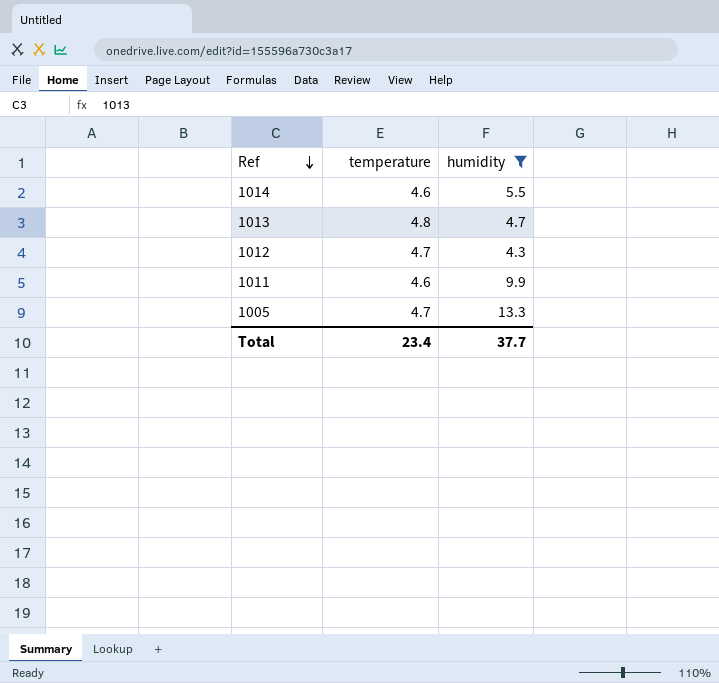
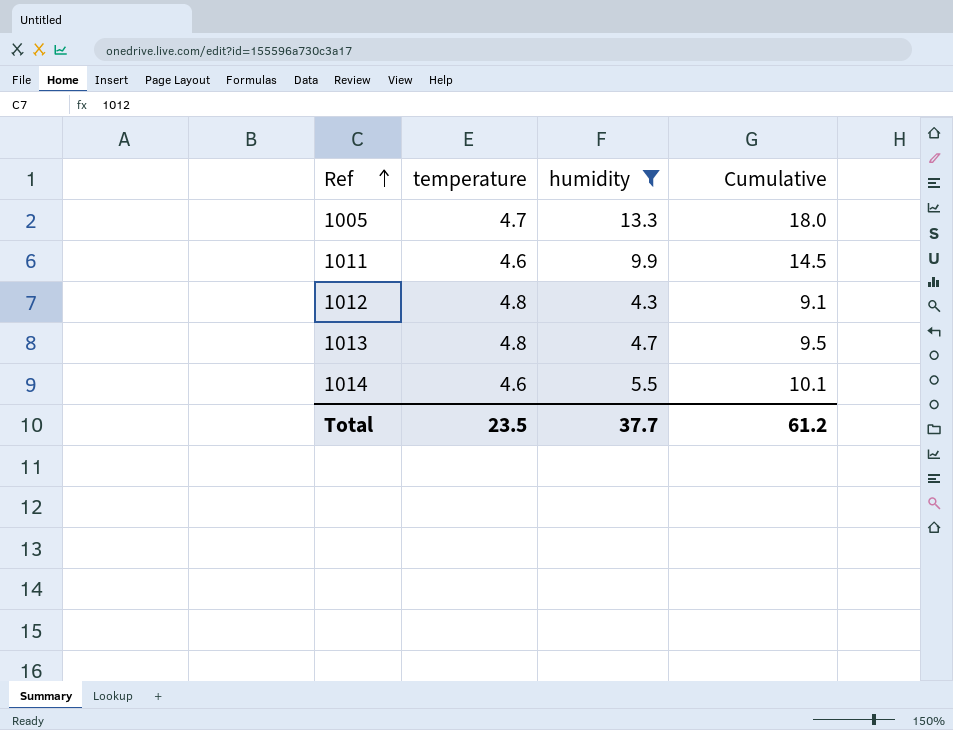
row order: Ref descending -> Ref ascending
column Cumulative | formula: none -> [temperature] + [humidity]
1012 | temperature: 4.7 -> 4.8
Total | temperature: 23.4 -> 23.5

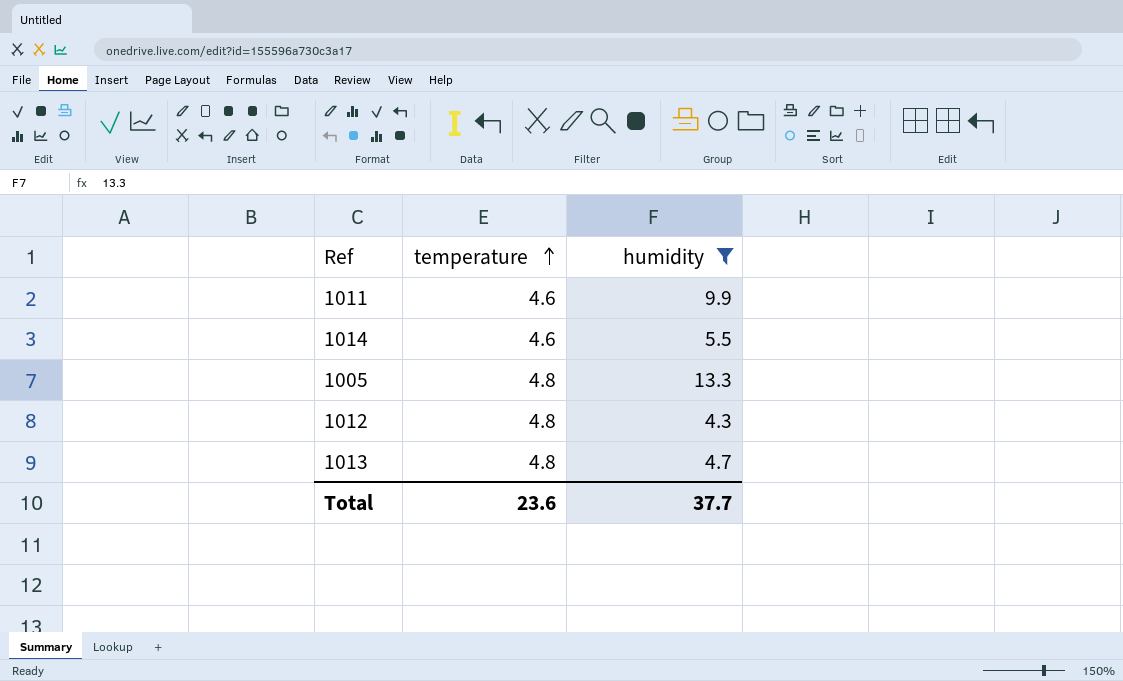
row order: Ref ascending -> temperature ascending
column Cumulative | formula: [temperature] + [humidity] -> none
1005 | temperature: 4.7 -> 4.8
Total | temperature: 23.5 -> 23.6

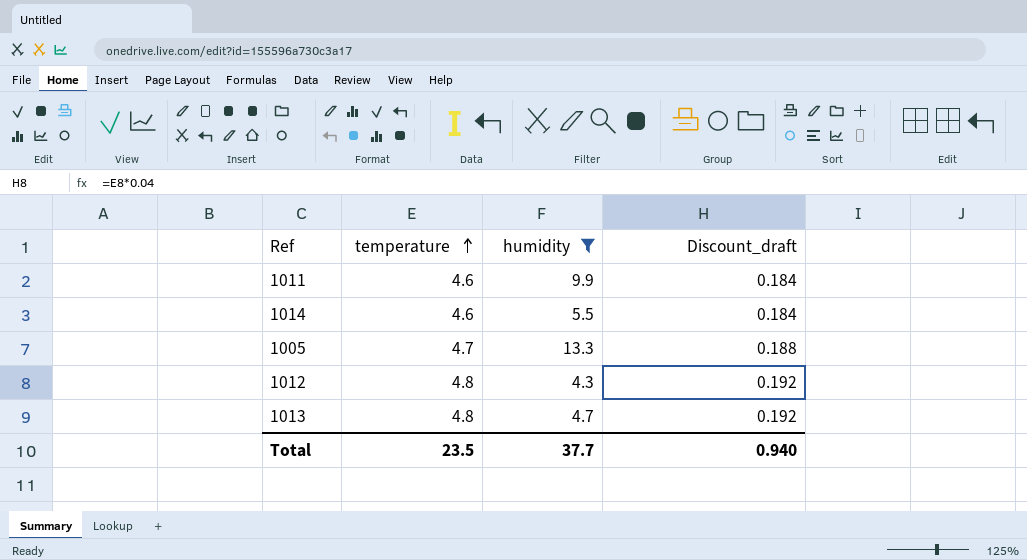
column Discount_draft | formula: none -> [temperature] * 0.04
1005 | temperature: 4.8 -> 4.7
Total | temperature: 23.6 -> 23.5

